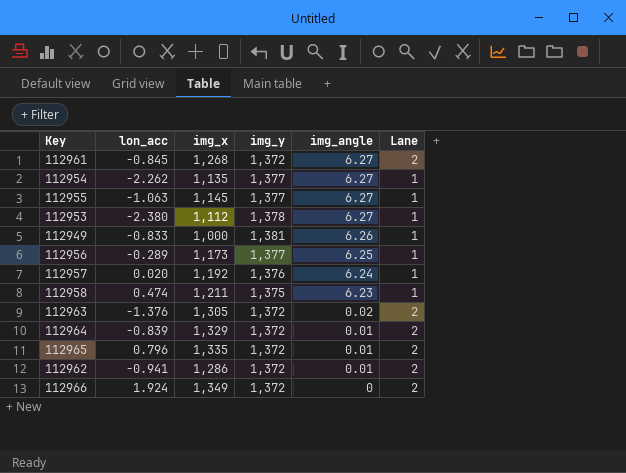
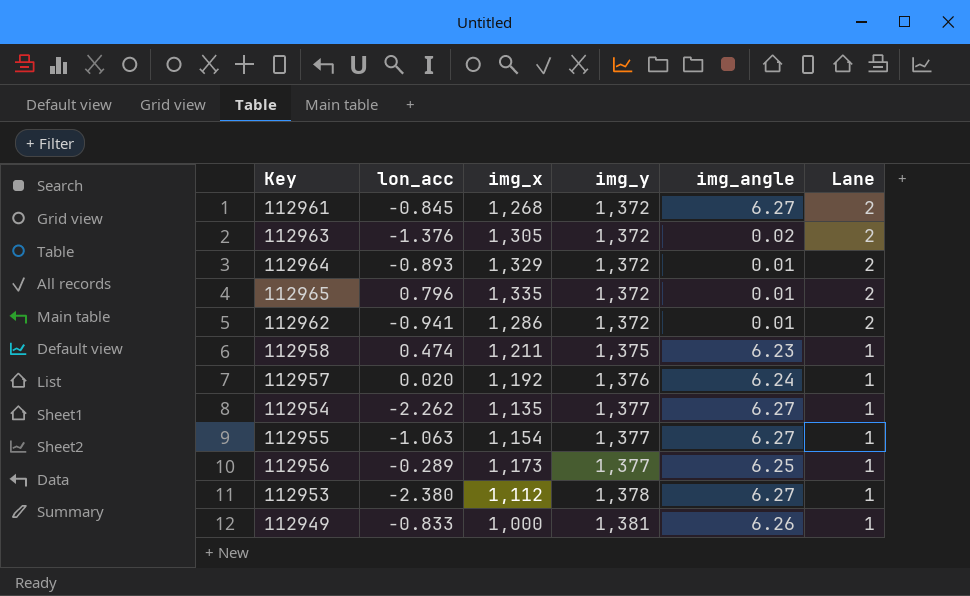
row order: img_angle descending -> img_y ascending
row 112966: 1.924 | 1,349 | 1,372 | 0 | 2 -> none
112964 | lon_acc: -0.839 -> -0.893
112955 | img_x: 1,145 -> 1,154

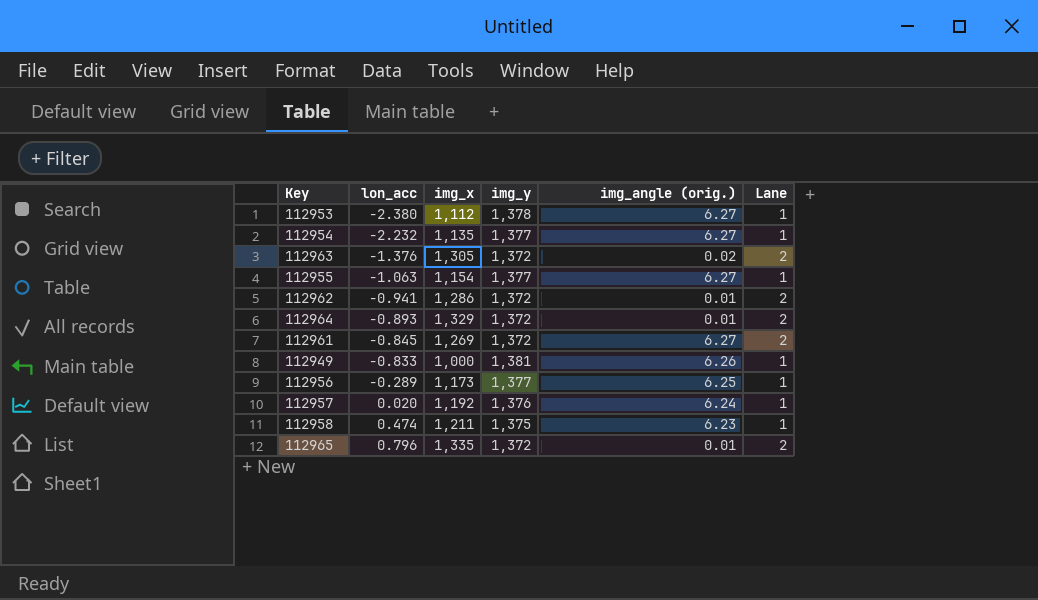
row order: img_y ascending -> lon_acc ascending
column name: img_angle -> img_angle (orig.)
112954 | lon_acc: -2.262 -> -2.232
112961 | img_x: 1,268 -> 1,269

